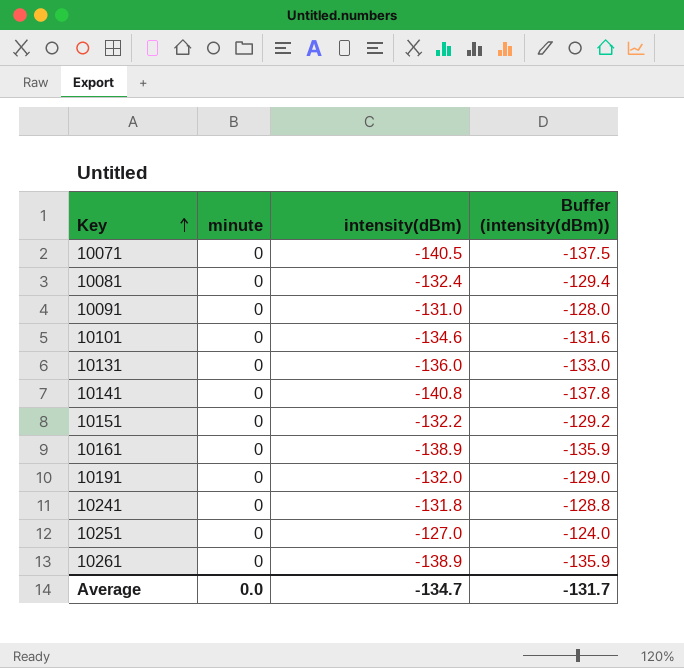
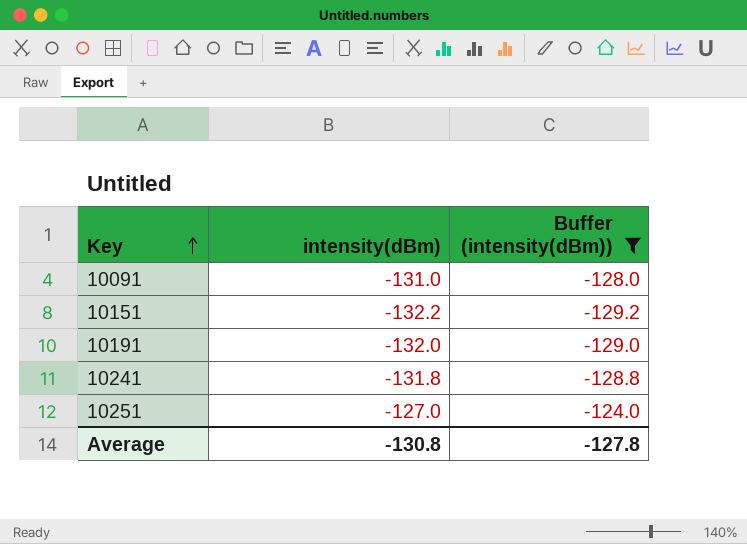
filter: none -> Buffer (intensity(dBm)) >= -129.2
column minute | position: 2 -> none
Average | intensity(dBm): -134.7 -> -130.8
Average | Buffer (intensity(dBm)): -131.7 -> -127.8

